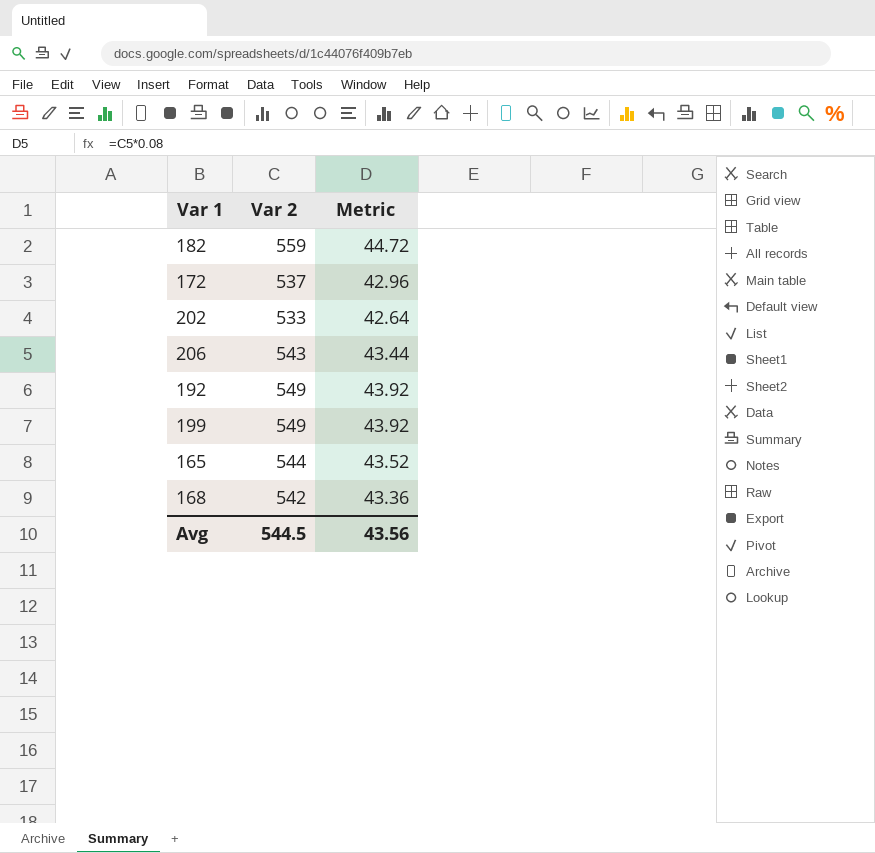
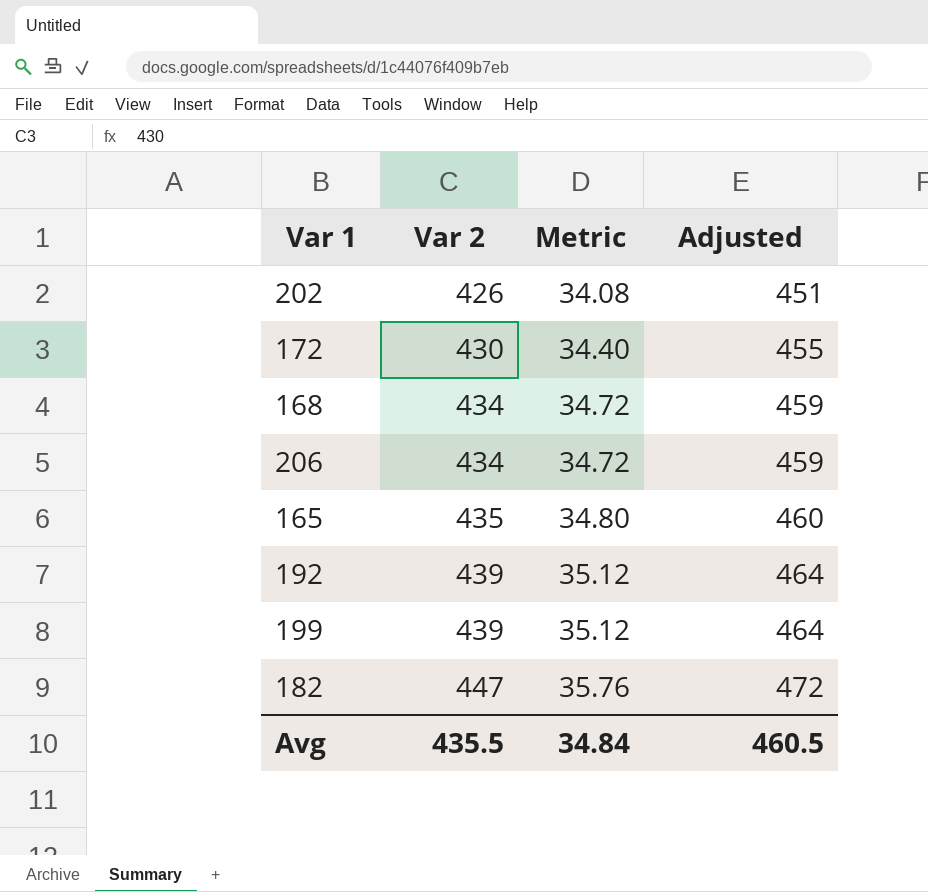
row order: none -> Var 2 ascending
column Adjusted | formula: none -> [Var 2] + 25
202 | Var 2: 533 -> 426
202 | Metric: 42.64 -> 34.08
172 | Var 2: 537 -> 430
172 | Metric: 42.96 -> 34.40
168 | Var 2: 542 -> 434
168 | Metric: 43.36 -> 34.72
206 | Var 2: 543 -> 434
206 | Metric: 43.44 -> 34.72
165 | Var 2: 544 -> 435
165 | Metric: 43.52 -> 34.80
192 | Var 2: 549 -> 439
192 | Metric: 43.92 -> 35.12
199 | Var 2: 549 -> 439
199 | Metric: 43.92 -> 35.12
182 | Var 2: 559 -> 447
182 | Metric: 44.72 -> 35.76
Avg | Var 2: 544.5 -> 435.5
Avg | Metric: 43.56 -> 34.84

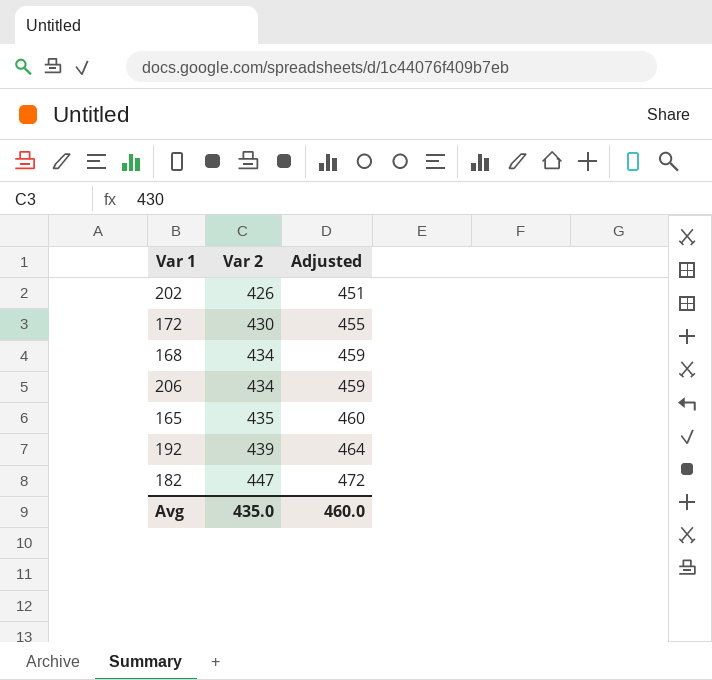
column Metric | formula: [Var 2] * 0.08 -> none
row 199: 439 | 35.12 | 464 -> none
Avg | Var 2: 435.5 -> 435.0
Avg | Adjusted: 460.5 -> 460.0

